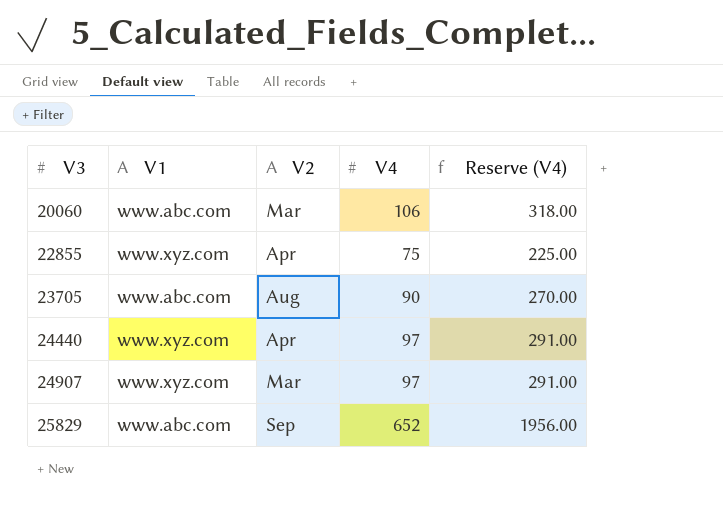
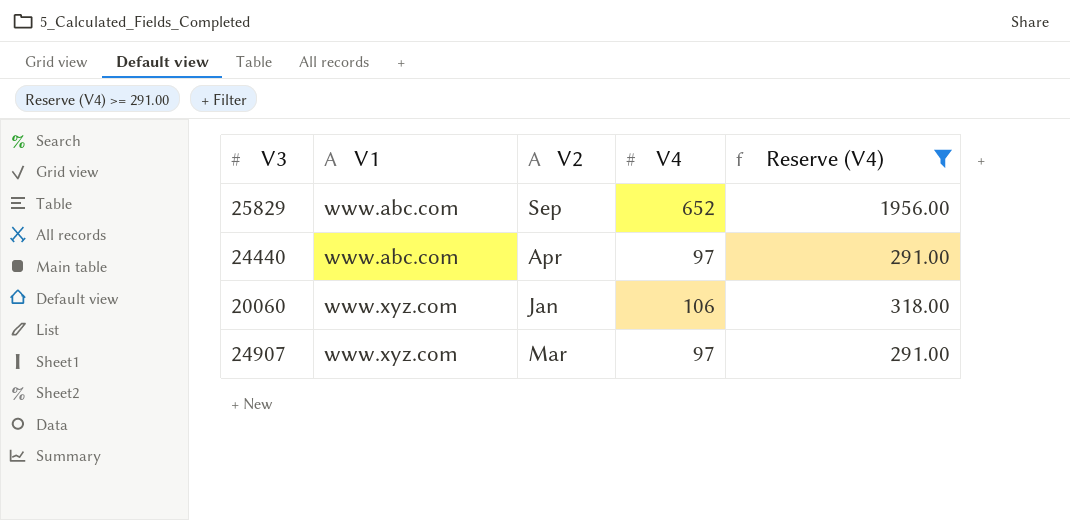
filter: none -> Reserve (V4) >= 291.00
row order: V3 ascending -> V1 ascending
24440 | V1: www.xyz.com -> www.abc.com
20060 | V1: www.abc.com -> www.xyz.com
20060 | V2: Mar -> Jan

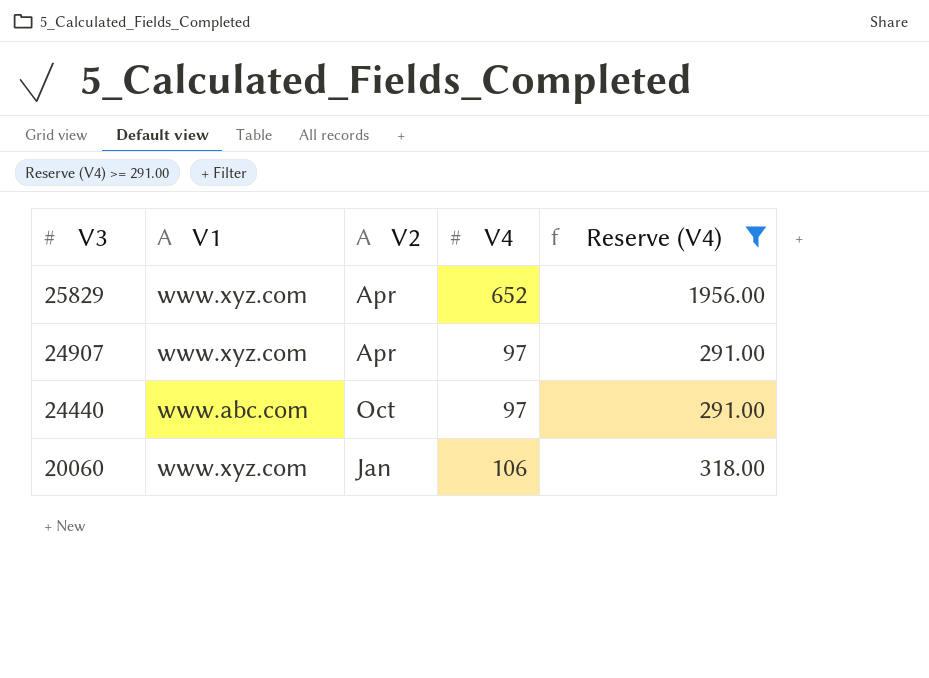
row order: V1 ascending -> V3 descending
25829 | V1: www.abc.com -> www.xyz.com
25829 | V2: Sep -> Apr
24907 | V2: Mar -> Apr
24440 | V2: Apr -> Oct

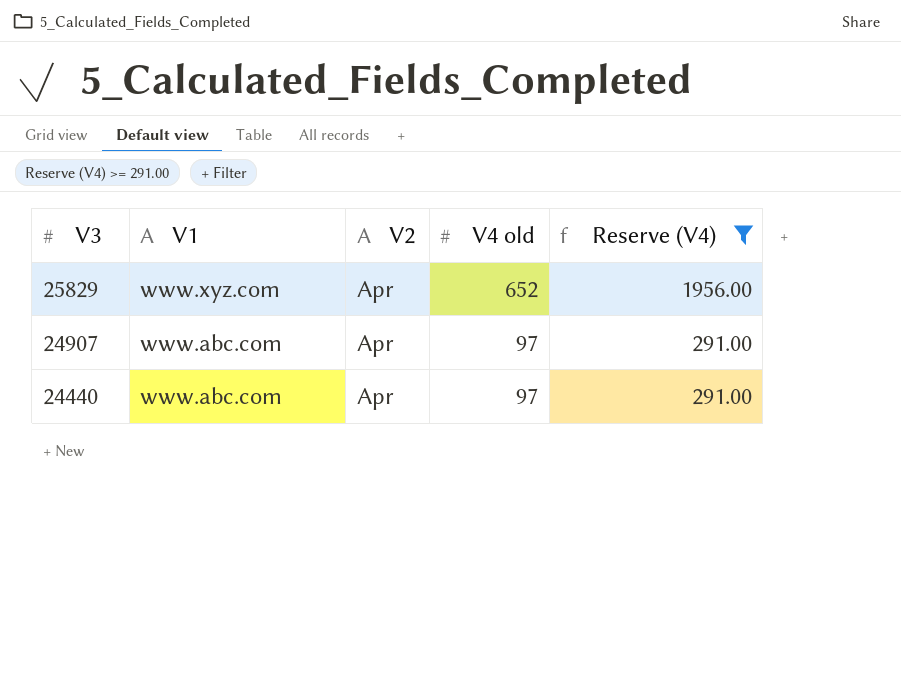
column name: V4 -> V4 old
row 20060: www.xyz.com | Jan | 106 | 318.00 -> none
24907 | V1: www.xyz.com -> www.abc.com
24440 | V2: Oct -> Apr

